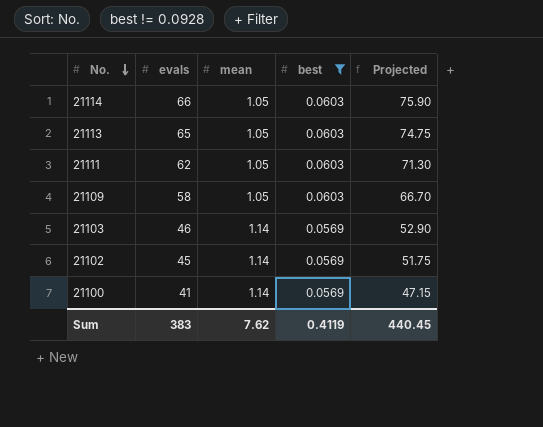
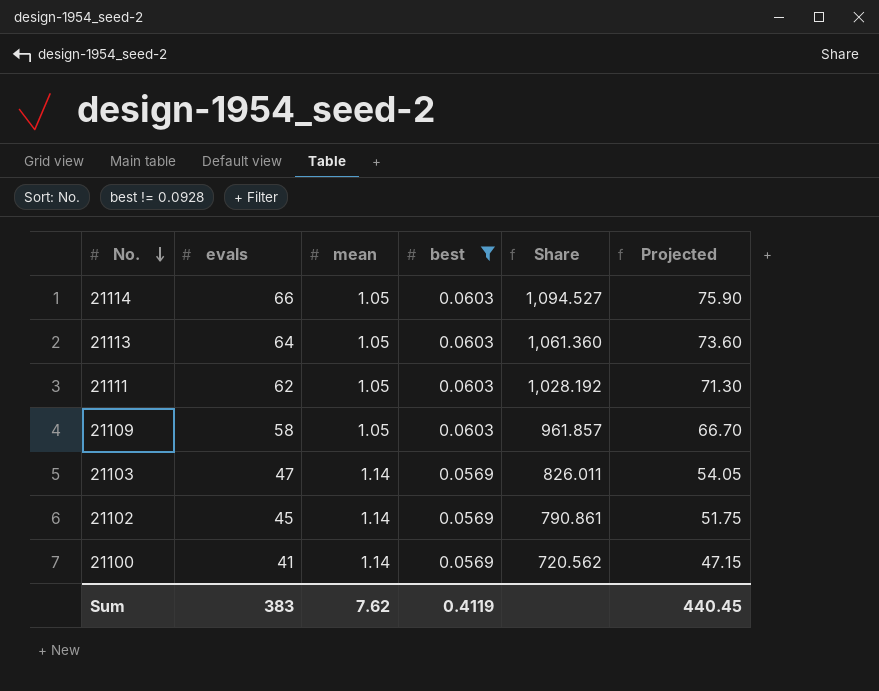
column Share | formula: none -> [evals] / [best]
21113 | evals: 65 -> 64
21113 | Projected: 74.75 -> 73.60
21103 | evals: 46 -> 47
21103 | Projected: 52.90 -> 54.05

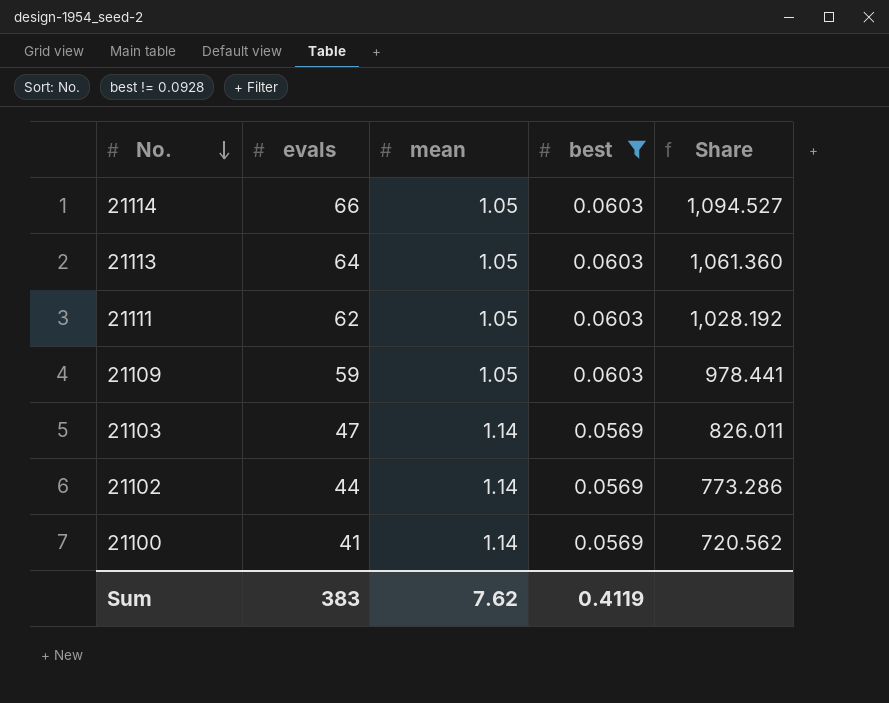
column Projected | formula: [evals] * 1.15 -> none
21109 | evals: 58 -> 59
21109 | Share: 961.857 -> 978.441
21102 | evals: 45 -> 44
21102 | Share: 790.861 -> 773.286

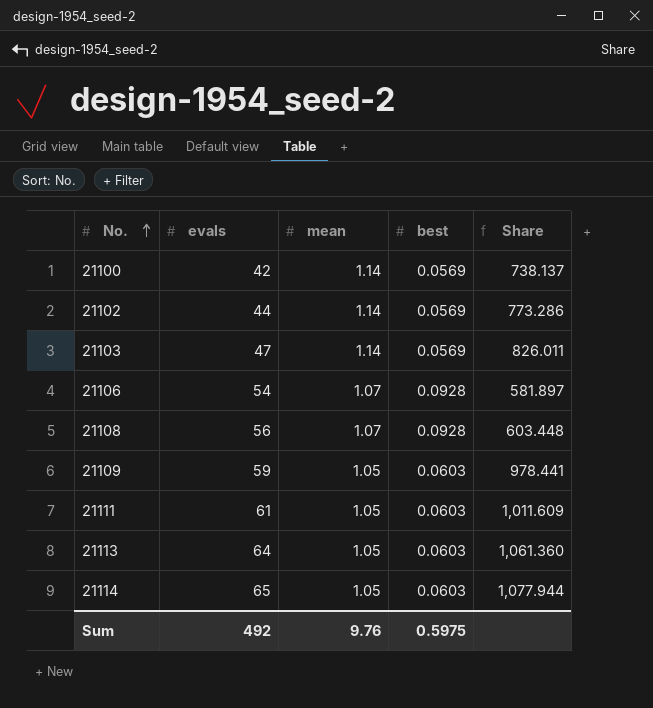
filter: best != 0.0928 -> none
row order: No. descending -> No. ascending
21100 | evals: 41 -> 42
21100 | Share: 720.562 -> 738.137
21111 | evals: 62 -> 61
21111 | Share: 1,028.192 -> 1,011.609
21114 | evals: 66 -> 65
21114 | Share: 1,094.527 -> 1,077.944
Sum | evals: 383 -> 492
Sum | mean: 7.62 -> 9.76
Sum | best: 0.4119 -> 0.5975

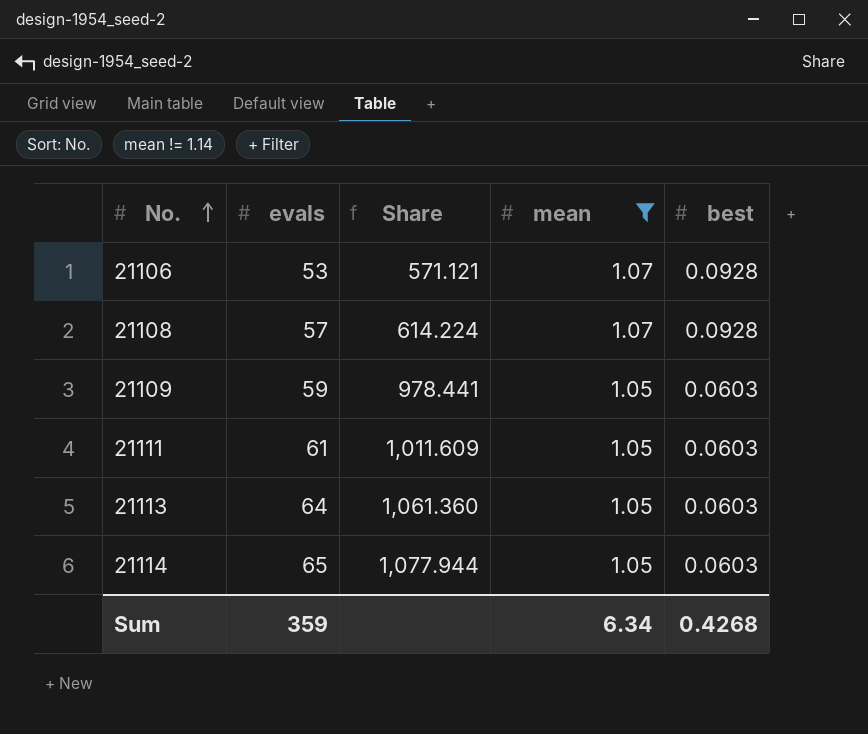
filter: none -> mean != 1.14
column Share | position: 5 -> 3
21106 | evals: 54 -> 53
21106 | Share: 581.897 -> 571.121
21108 | evals: 56 -> 57
21108 | Share: 603.448 -> 614.224
Sum | evals: 492 -> 359
Sum | mean: 9.76 -> 6.34
Sum | best: 0.5975 -> 0.4268

